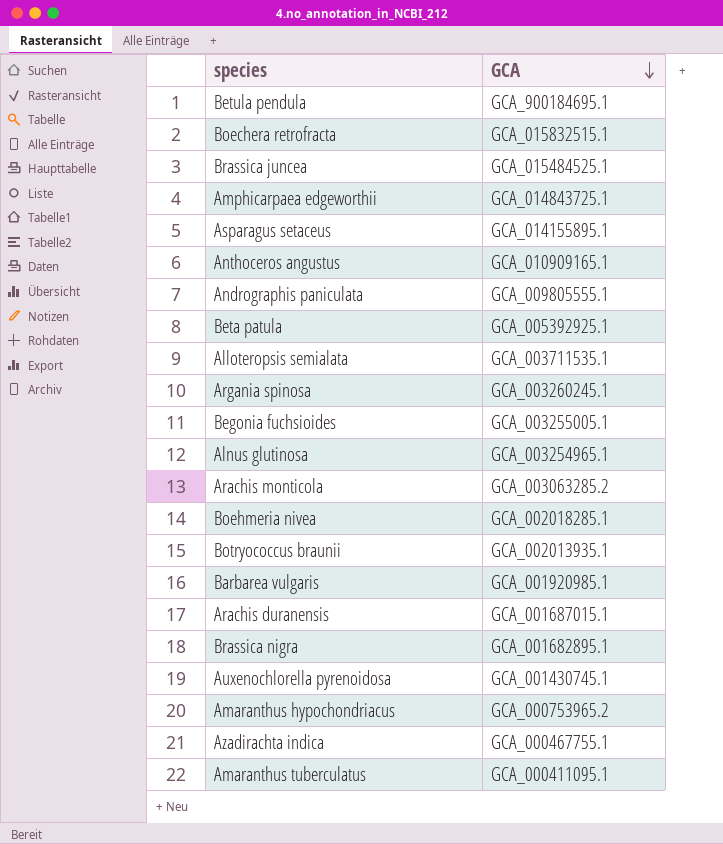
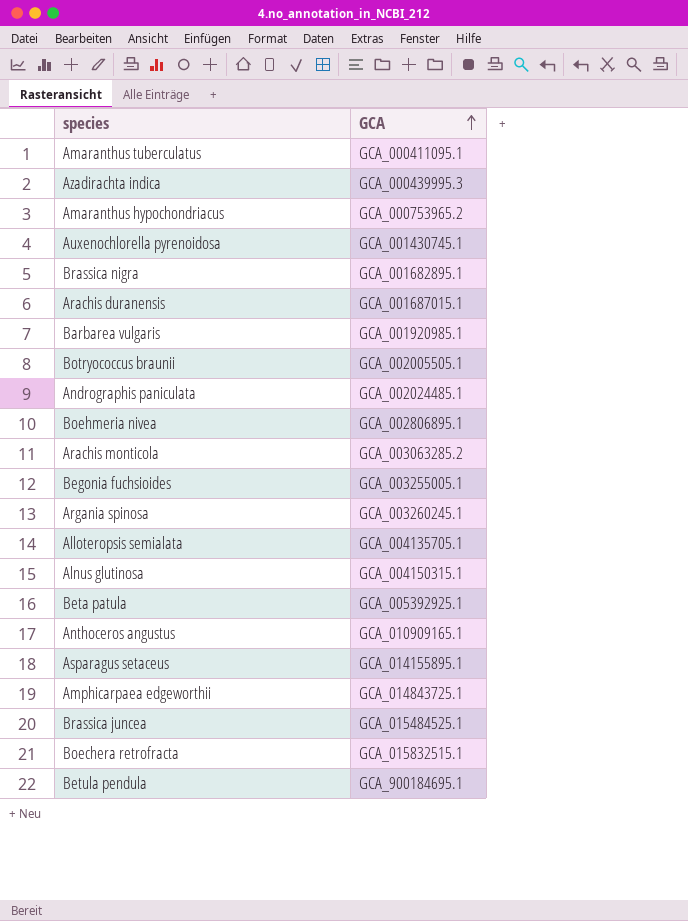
row order: GCA descending -> GCA ascending
Azadirachta indica | GCA: GCA_000467755.1 -> GCA_000439995.3
Botryococcus braunii | GCA: GCA_002013935.1 -> GCA_002005505.1
Andrographis paniculata | GCA: GCA_009805555.1 -> GCA_002024485.1
Boehmeria nivea | GCA: GCA_002018285.1 -> GCA_002806895.1
Alloteropsis semialata | GCA: GCA_003711535.1 -> GCA_004135705.1
Alnus glutinosa | GCA: GCA_003254965.1 -> GCA_004150315.1

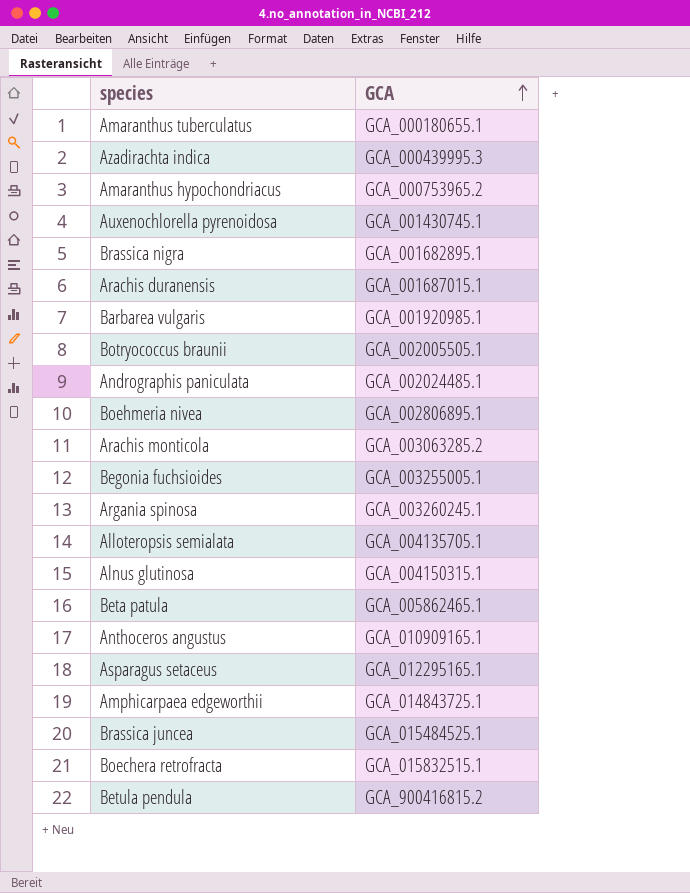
Amaranthus tuberculatus | GCA: GCA_000411095.1 -> GCA_000180655.1
Beta patula | GCA: GCA_005392925.1 -> GCA_005862465.1
Asparagus setaceus | GCA: GCA_014155895.1 -> GCA_012295165.1
Betula pendula | GCA: GCA_900184695.1 -> GCA_900416815.2

